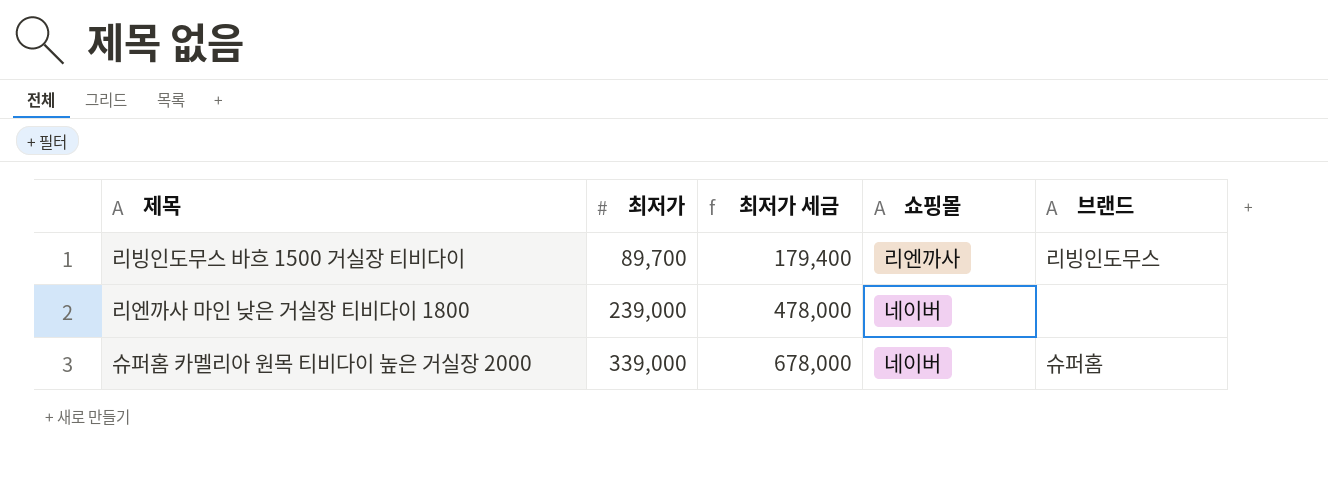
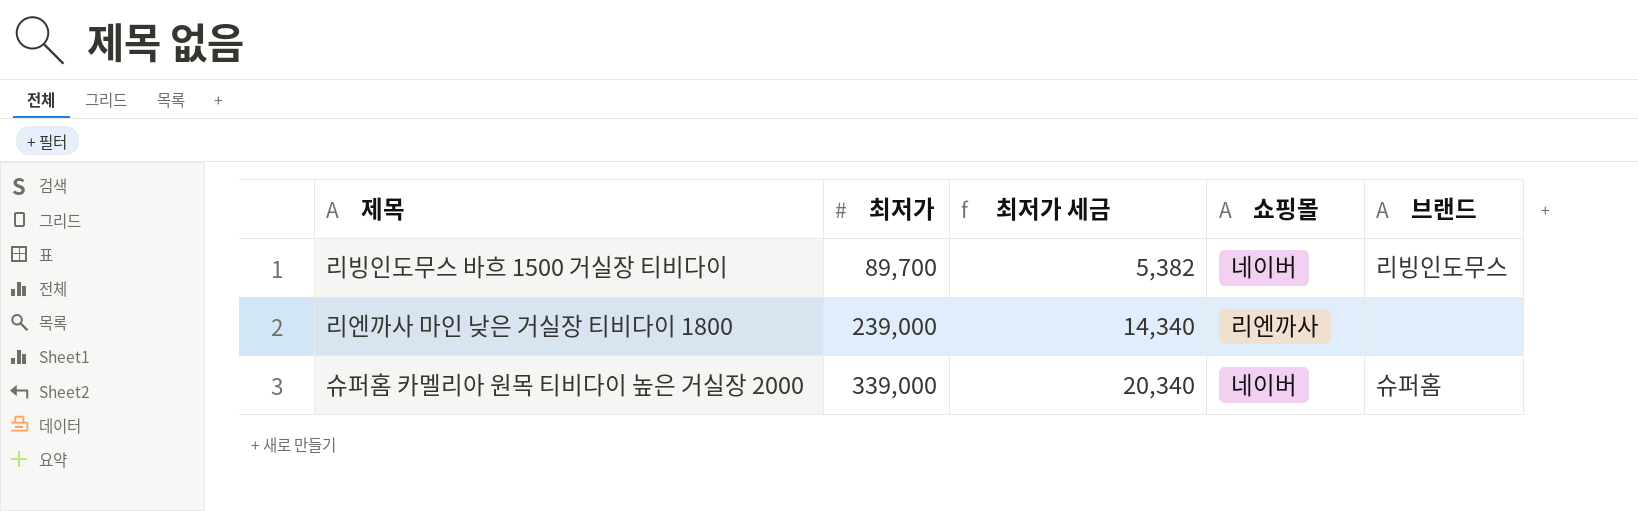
column 최저가 세금 | formula: [최저가] * 2 -> [최저가] * 0.06
리빙인도무스 바흐 1500 거실장 티비다이 | 쇼핑몰: 리엔까사 -> 네이버
리엔까사 마인 낮은 거실장 티비다이 1800 | 쇼핑몰: 네이버 -> 리엔까사

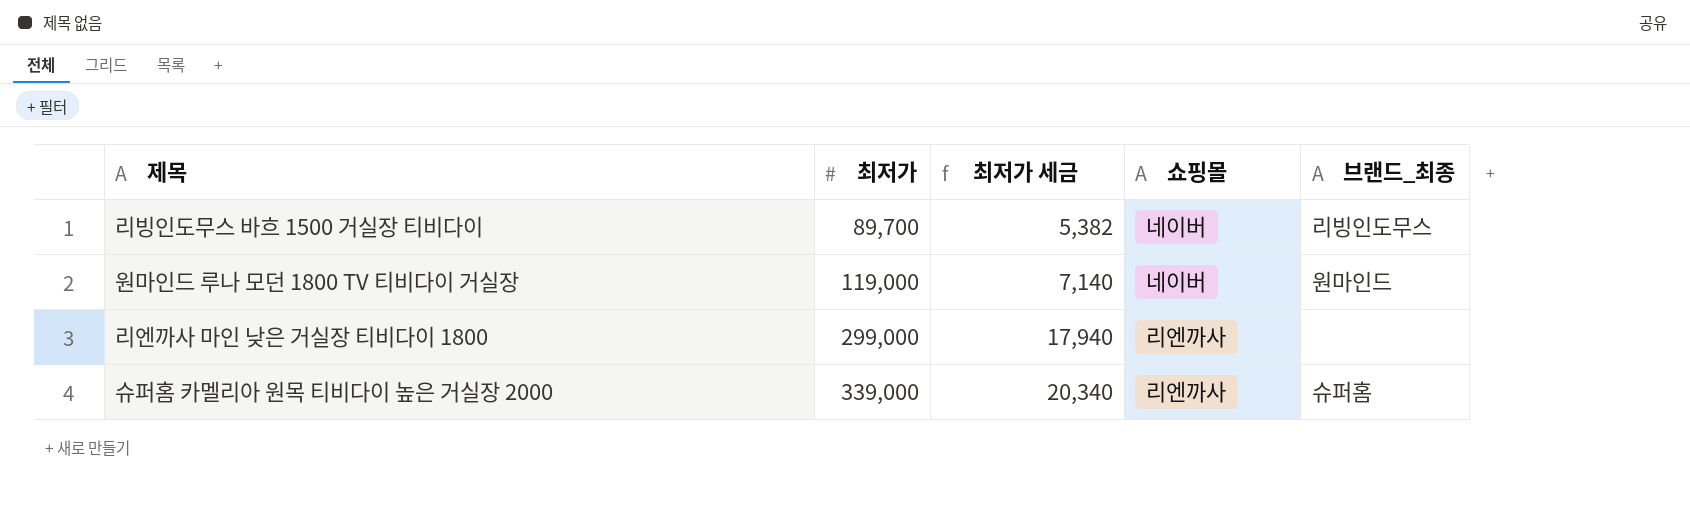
column name: 브랜드 -> 브랜드_최종
row 원마인드 루나 모던 1800 TV 티비다이 거실장: none -> 119,000 | 7,140 | 네이버 | 원마인드
리엔까사 마인 낮은 거실장 티비다이 1800 | 최저가: 239,000 -> 299,000
리엔까사 마인 낮은 거실장 티비다이 1800 | 최저가 세금: 14,340 -> 17,940
슈퍼홈 카멜리아 원목 티비다이 높은 거실장 2000 | 쇼핑몰: 네이버 -> 리엔까사

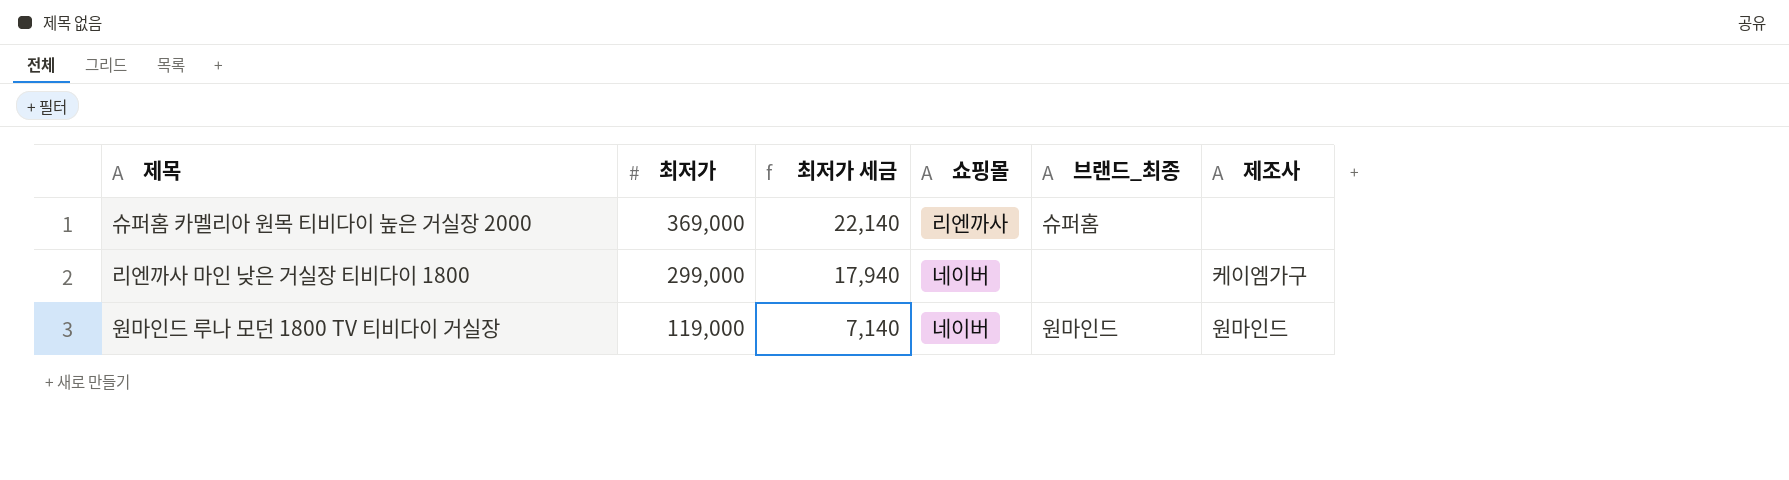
row order: 최저가 ascending -> 최저가 descending
column 제조사 | position: none -> 6
row 리빙인도무스 바흐 1500 거실장 티비다이: 89,700 | 5,382 | 네이버 | 리빙인도무스 -> none
슈퍼홈 카멜리아 원목 티비다이 높은 거실장 2000 | 최저가: 339,000 -> 369,000
슈퍼홈 카멜리아 원목 티비다이 높은 거실장 2000 | 최저가 세금: 20,340 -> 22,140
리엔까사 마인 낮은 거실장 티비다이 1800 | 쇼핑몰: 리엔까사 -> 네이버

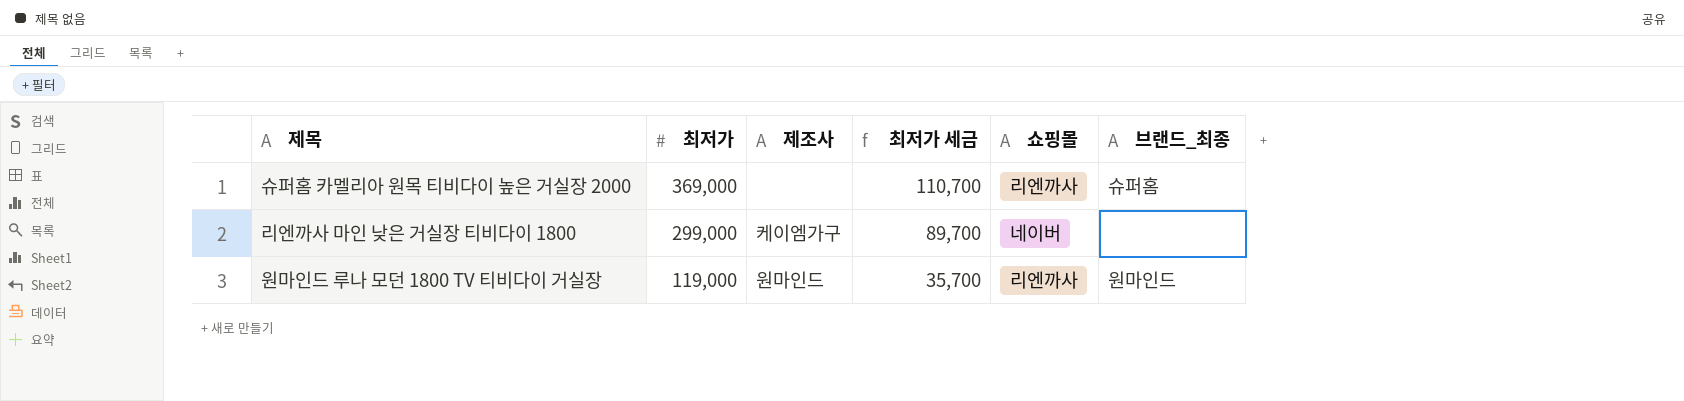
column 제조사 | position: 6 -> 3
column 최저가 세금 | formula: [최저가] * 0.06 -> [최저가] * 0.3
원마인드 루나 모던 1800 TV 티비다이 거실장 | 쇼핑몰: 네이버 -> 리엔까사

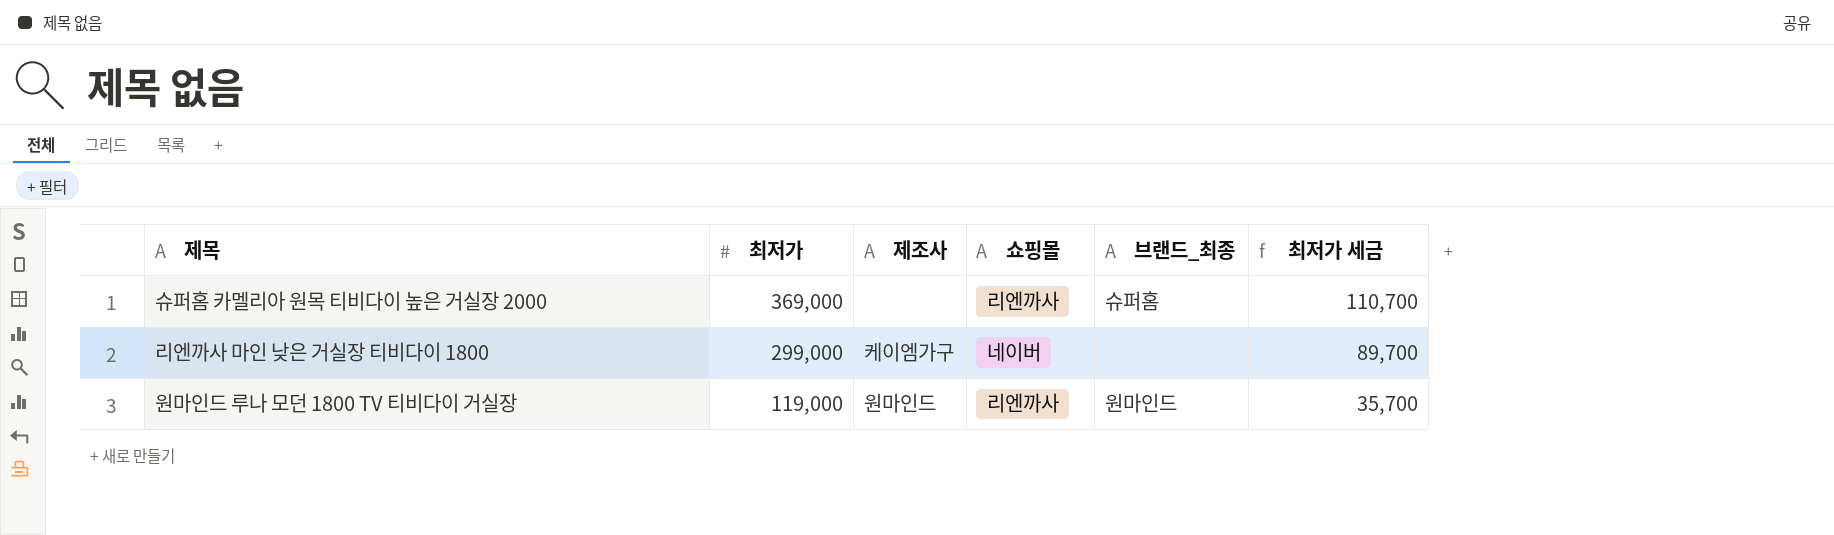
column 최저가 세금 | position: 4 -> 6

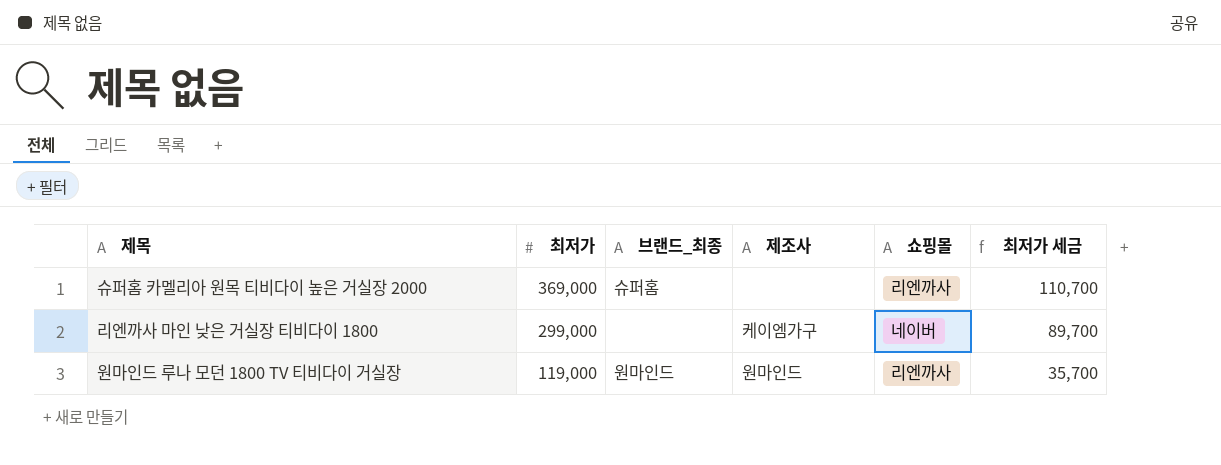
column 브랜드_최종 | position: 5 -> 3

